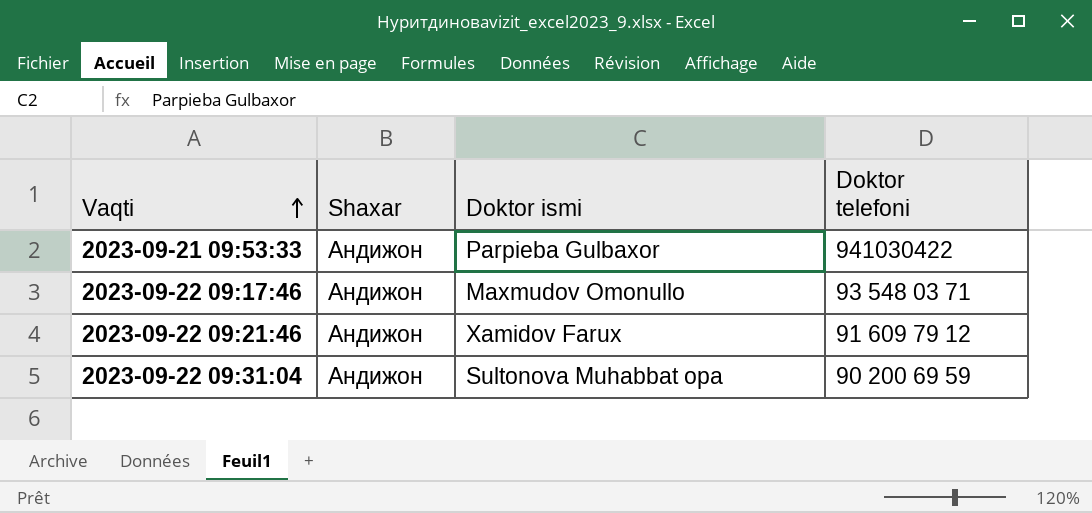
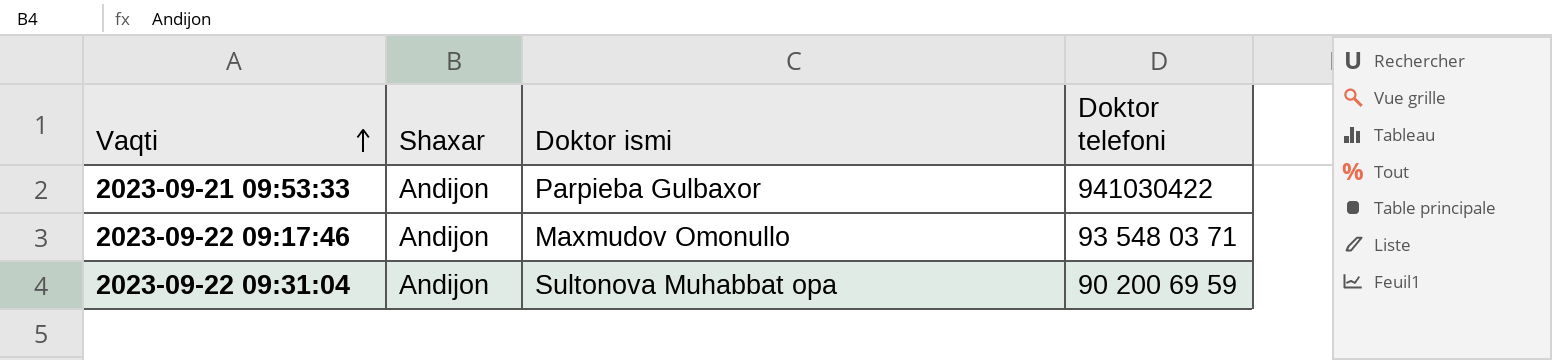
row 2023-09-22 09:21:46: Андижон | Xamidov Farux | 91 609 79 12 -> none
2023-09-21 09:53:33 | Shaxar: Андижон -> Andijon
2023-09-22 09:17:46 | Shaxar: Андижон -> Andijon
2023-09-22 09:31:04 | Shaxar: Андижон -> Andijon

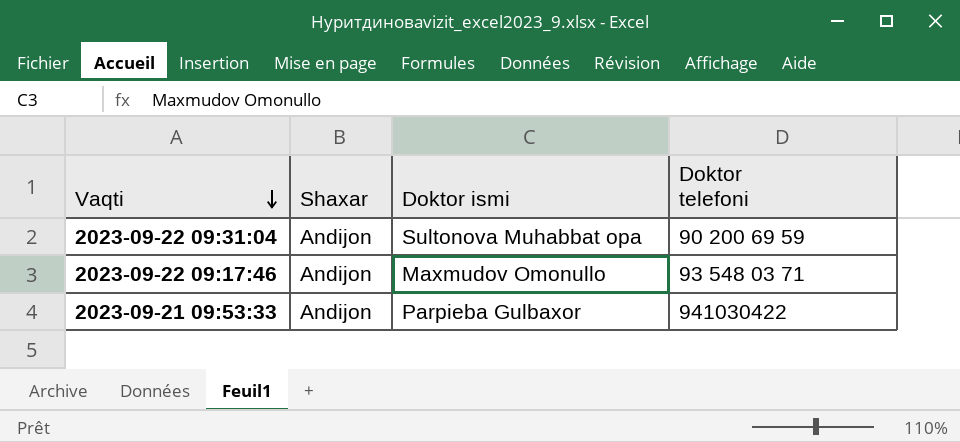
row order: Vaqti ascending -> Vaqti descending

